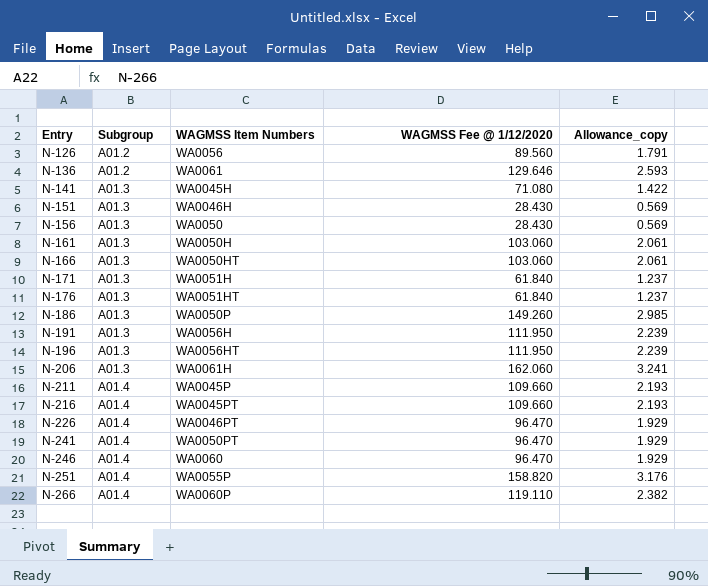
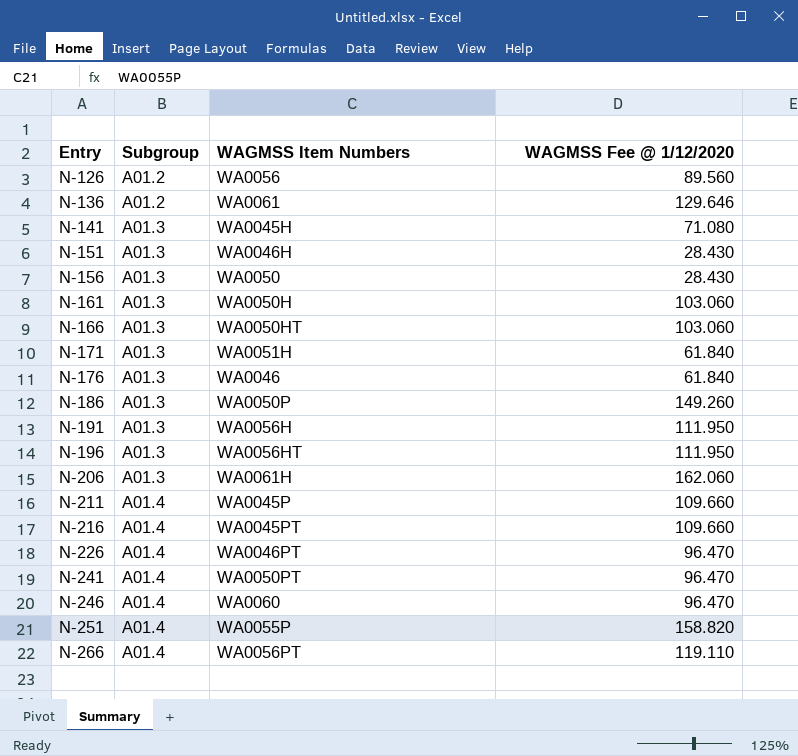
column Allowance_copy | formula: [WAGMSS Fee @ 1/12/2020] * 0.02 -> none
N-176 | WAGMSS Item Numbers: WA0051HT -> WA0046
N-266 | WAGMSS Item Numbers: WA0060P -> WA0056PT

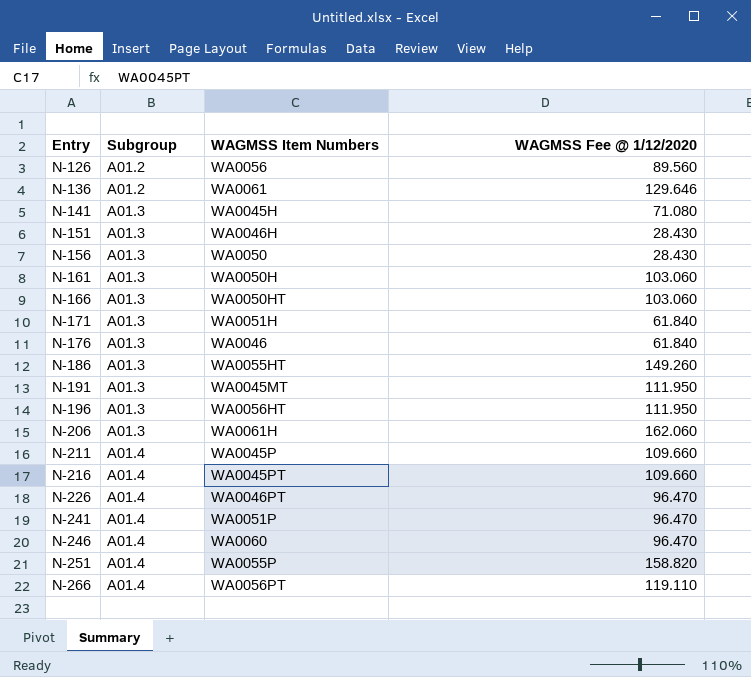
N-186 | WAGMSS Item Numbers: WA0050P -> WA0055HT
N-191 | WAGMSS Item Numbers: WA0056H -> WA0045MT
N-241 | WAGMSS Item Numbers: WA0050PT -> WA0051P

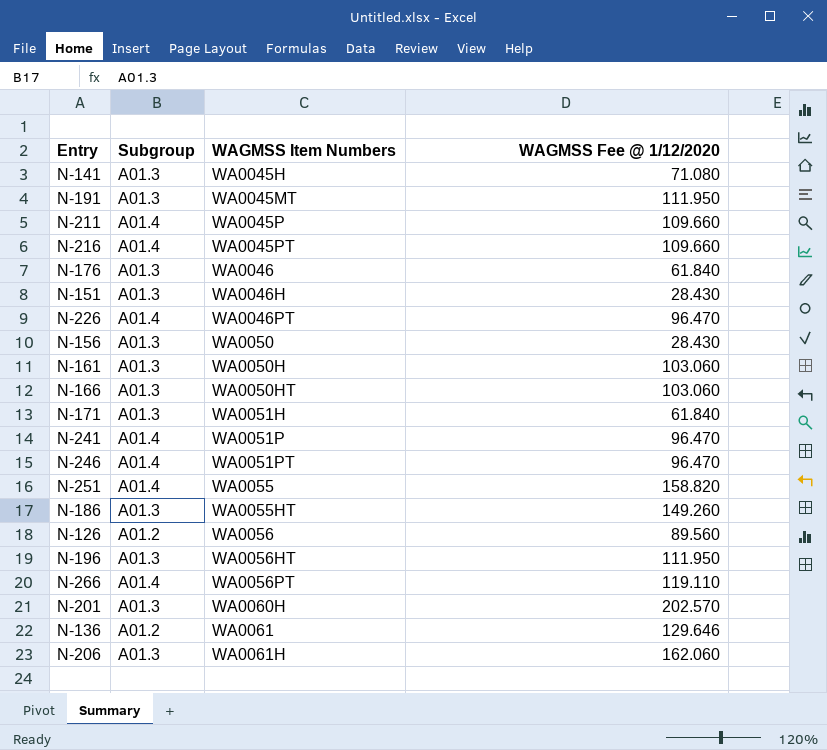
row order: Entry ascending -> WAGMSS Item Numbers ascending
N-246 | WAGMSS Item Numbers: WA0060 -> WA0051PT
N-251 | WAGMSS Item Numbers: WA0055P -> WA0055
row N-201: none -> A01.3 | WA0060H | 202.570

